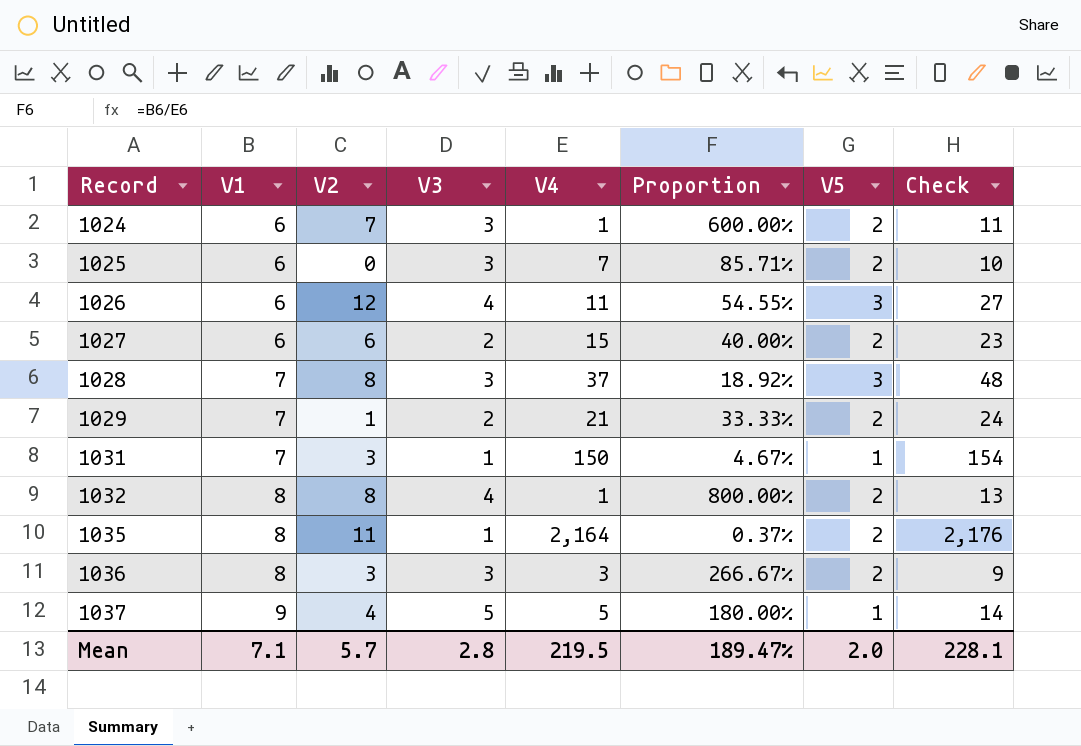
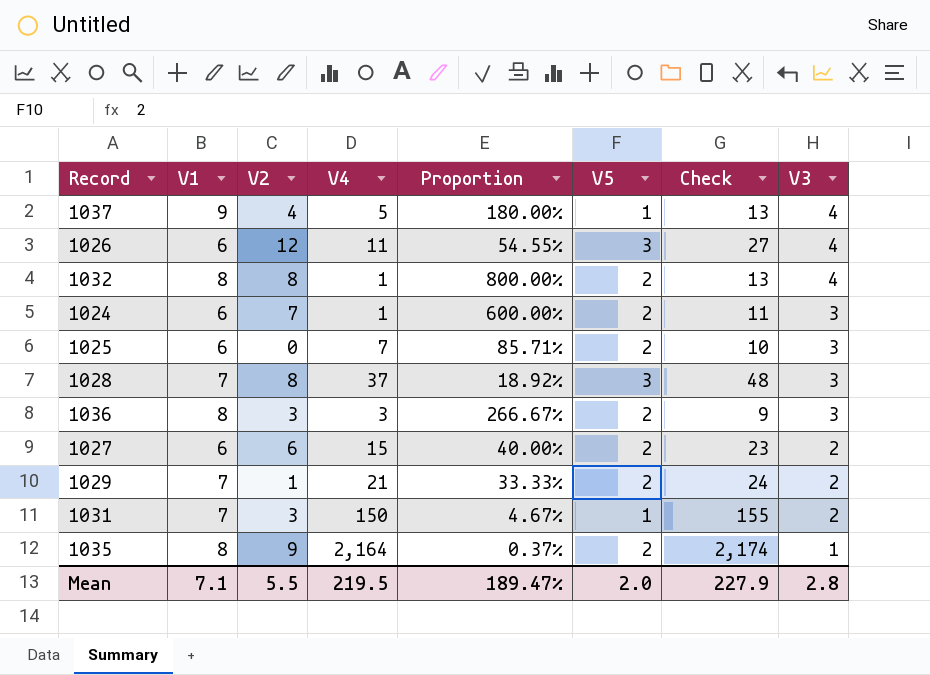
row order: Record ascending -> V3 descending
column V3 | position: 4 -> 8
1037 | Check: 14 -> 13
1037 | V3: 5 -> 4
1031 | Check: 154 -> 155
1031 | V3: 1 -> 2
1035 | V2: 11 -> 9
1035 | Check: 2,176 -> 2,174
Mean | V2: 5.7 -> 5.5
Mean | Check: 228.1 -> 227.9

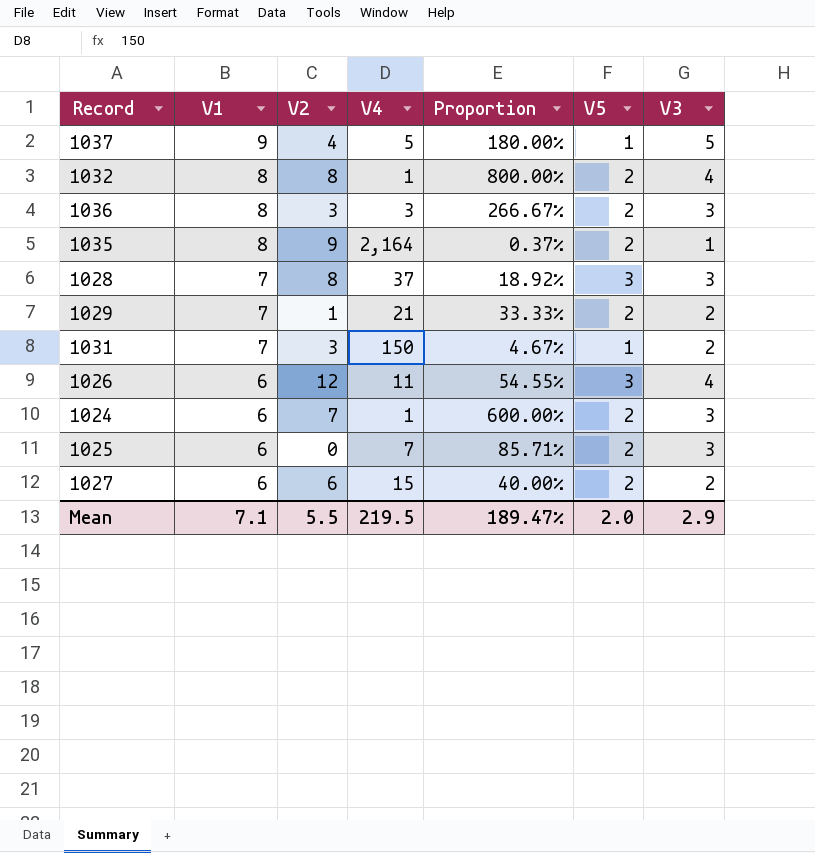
row order: V3 descending -> V1 descending
column Check | formula: [V2] + [V4] + [V3] -> none
1037 | V3: 4 -> 5
Mean | V3: 2.8 -> 2.9

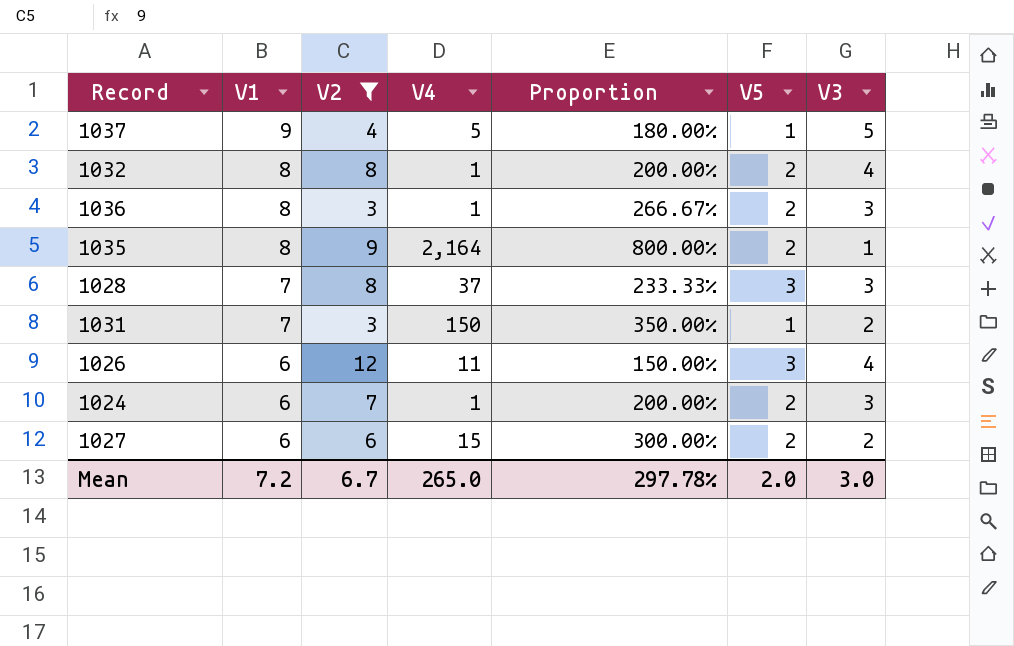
filter: none -> V2 >= 3
column Proportion | formula: [V1] / [V4] -> [V1] / [V3]
1036 | V4: 3 -> 1
Mean | V1: 7.1 -> 7.2
Mean | V2: 5.5 -> 6.7
Mean | V4: 219.5 -> 265.0
Mean | Proportion: 189.47% -> 297.78%
Mean | V3: 2.9 -> 3.0

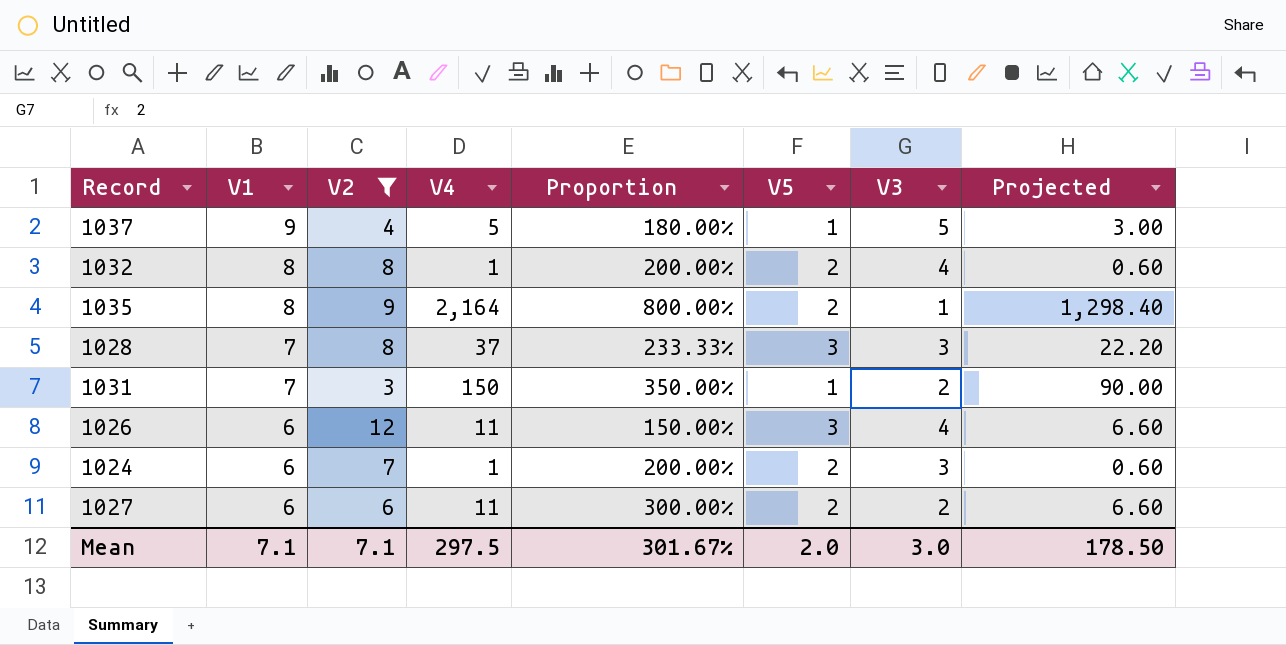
column Projected | formula: none -> [V4] * 0.6
row 1036: 8 | 3 | 1 | 266.67% | 2 | 3 -> none
1027 | V4: 15 -> 11
Mean | V1: 7.2 -> 7.1
Mean | V2: 6.7 -> 7.1
Mean | V4: 265.0 -> 297.5
Mean | Proportion: 297.78% -> 301.67%

